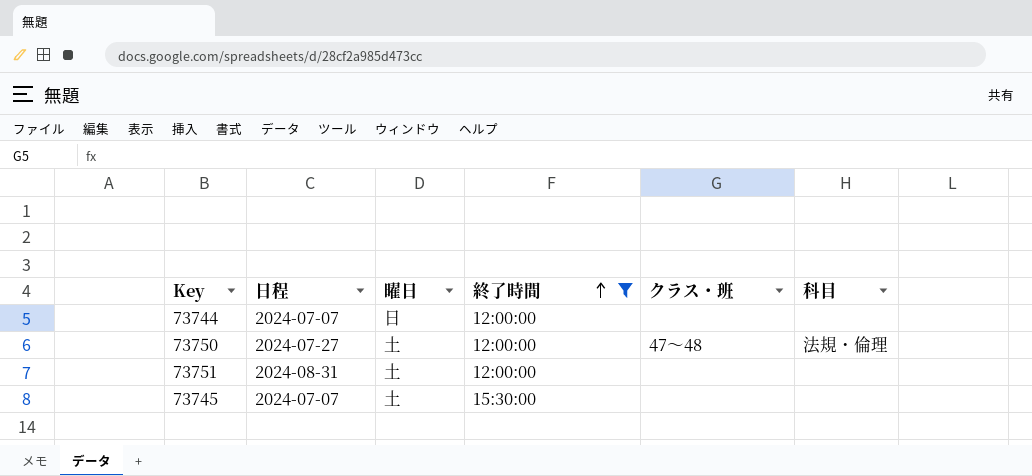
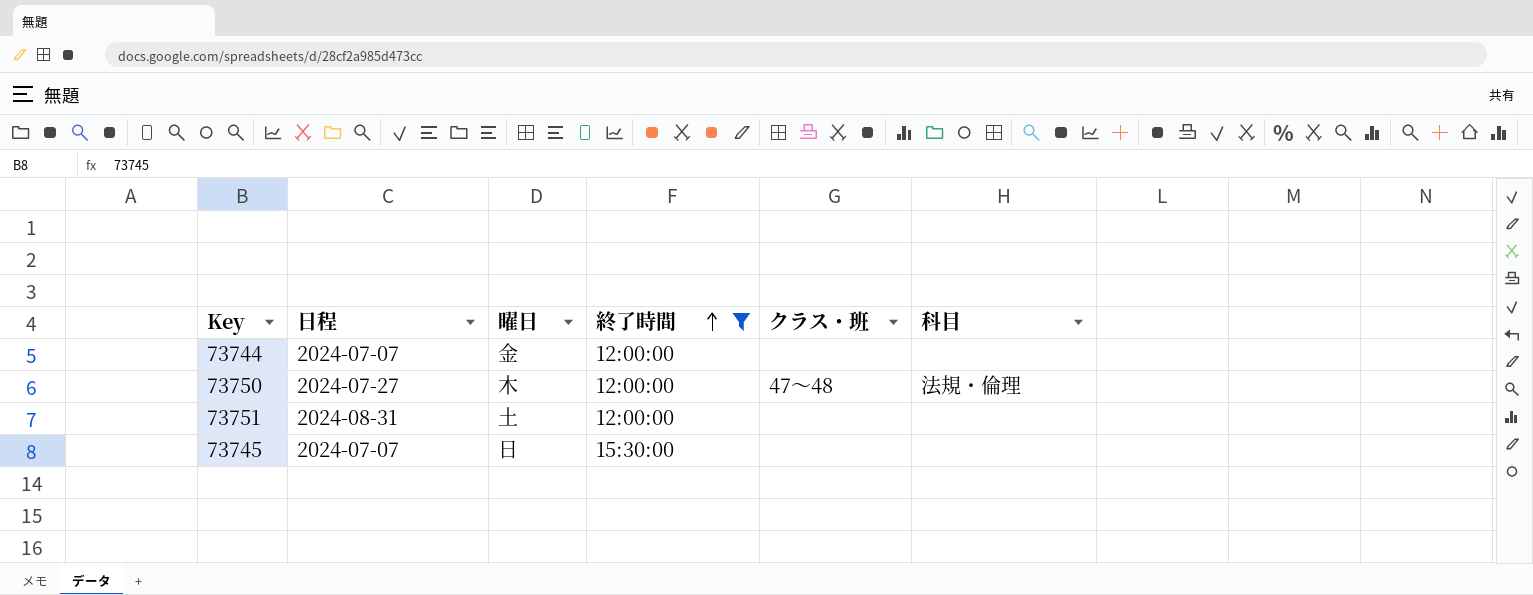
73744 | 曜日: 日 -> 金
73750 | 曜日: 土 -> 木
73745 | 曜日: 土 -> 日

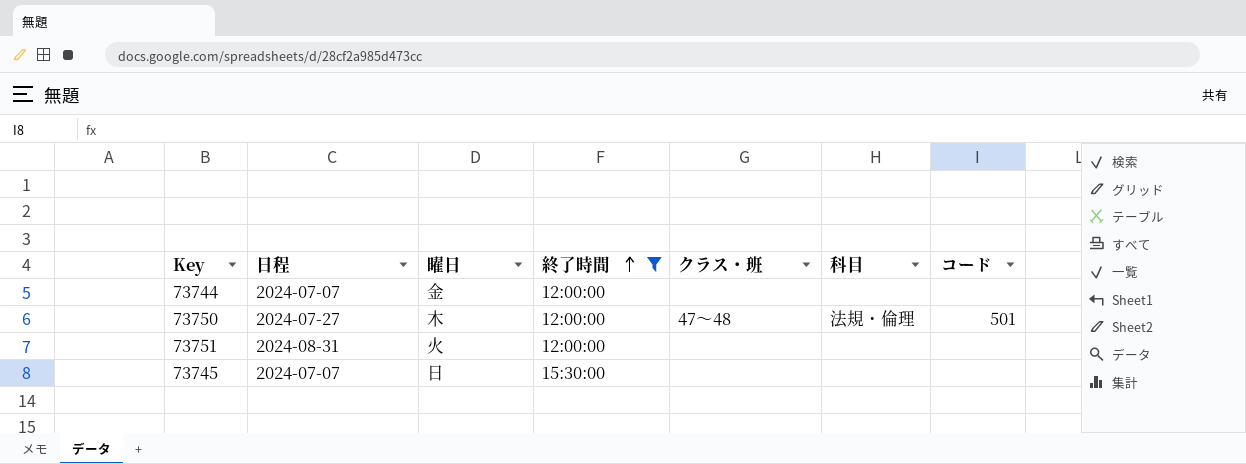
column コード | position: none -> 7
73751 | 曜日: 土 -> 火

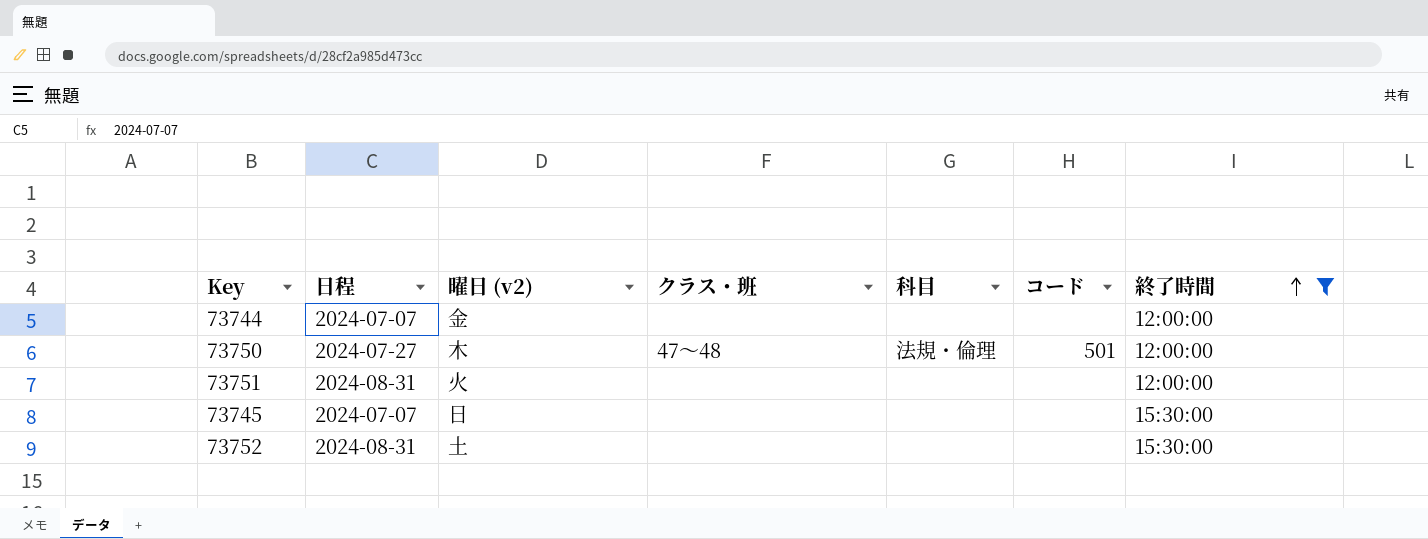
column name: 曜日 -> 曜日 (v2)
column 終了時間 | position: 4 -> 7
row 73752: none -> 2024-08-31 | 土 | none | none | none | 15:30:00

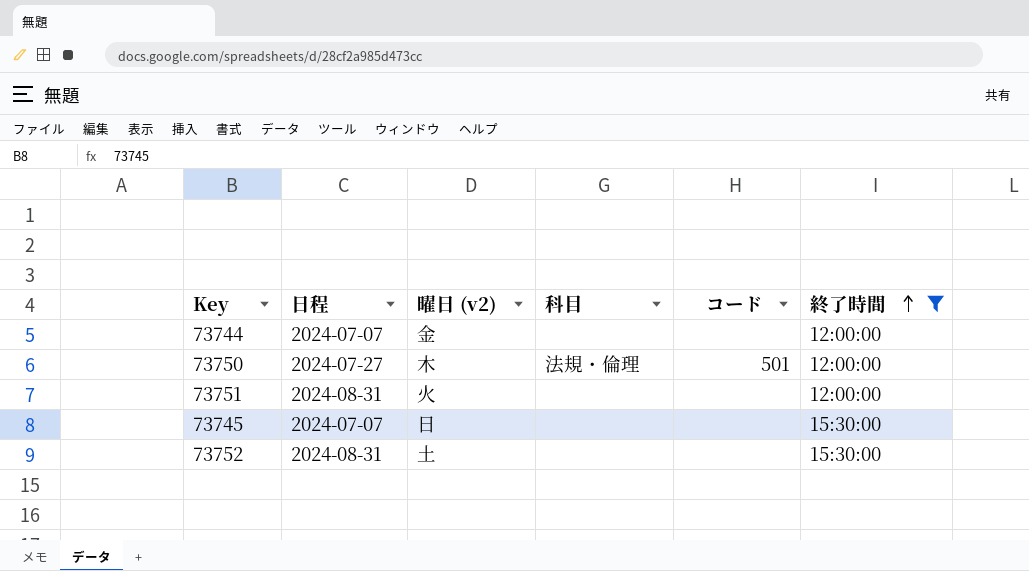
column クラス・班 | position: 4 -> none

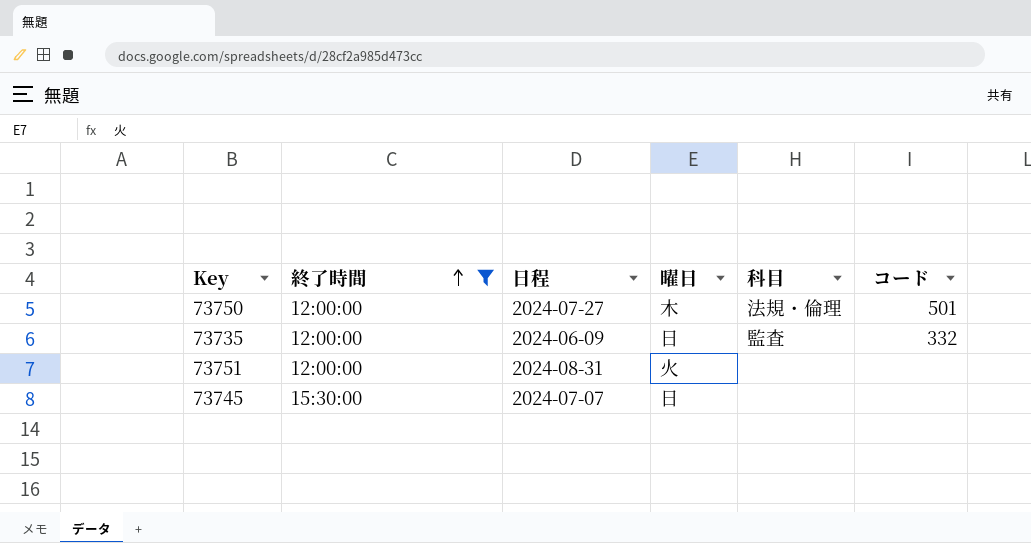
column 終了時間 | position: 6 -> 2
column name: 曜日 (v2) -> 曜日
row 73744: 2024-07-07 | 金 | none | none | 12:00:00 -> none
row 73752: 2024-08-31 | 土 | none | none | 15:30:00 -> none
row 73735: none -> 12:00:00 | 2024-06-09 | 日 | 監査 | 332

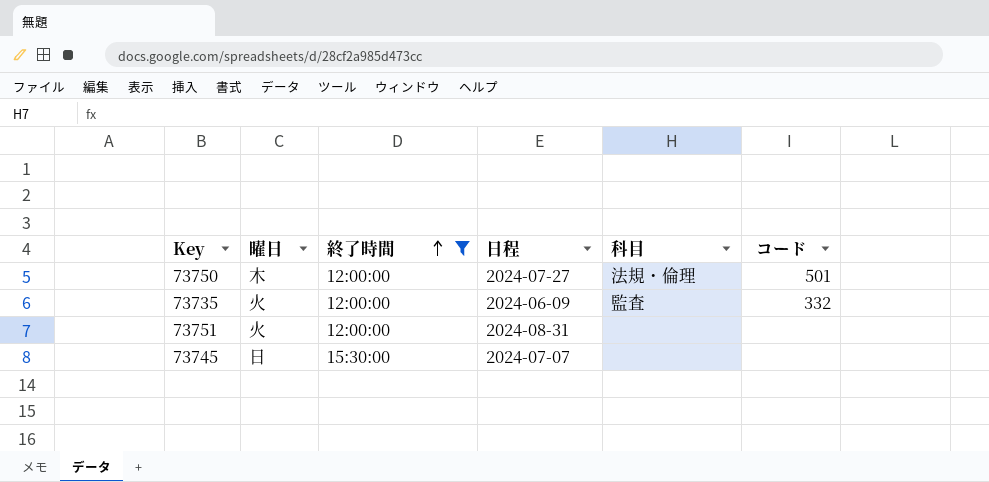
column 曜日 | position: 4 -> 2
73735 | 曜日: 日 -> 火

